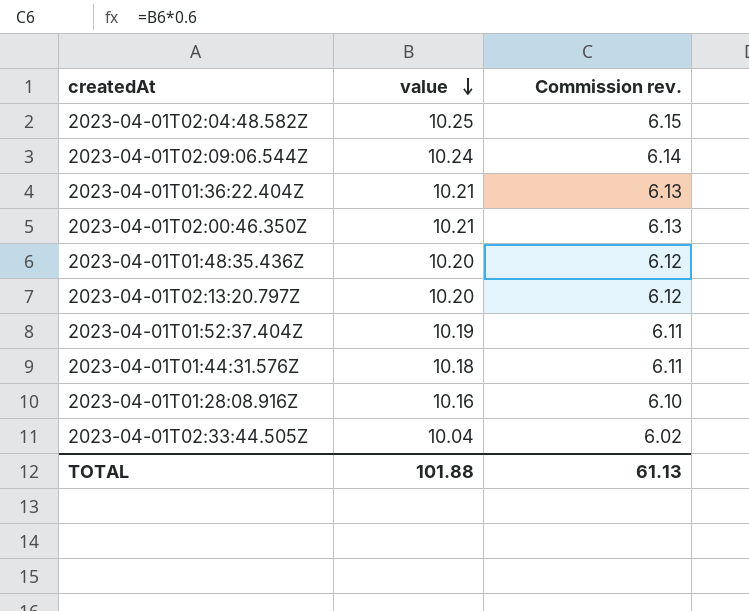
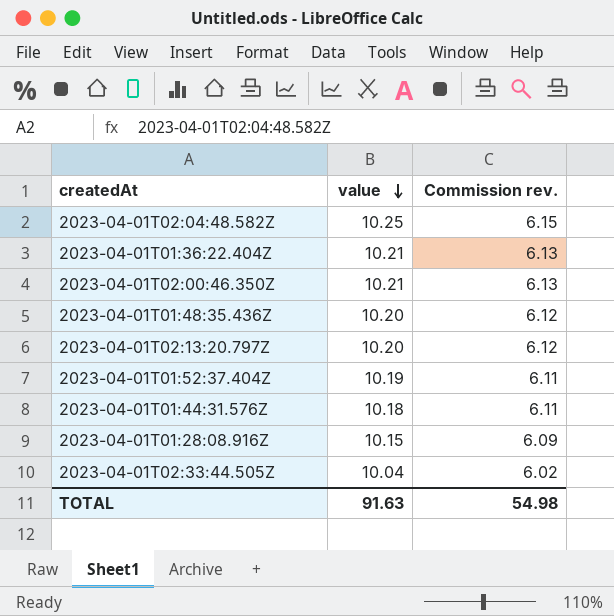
row 2023-04-01T02:09:06.544Z: 10.24 | 6.14 -> none
2023-04-01T01:28:08.916Z | value: 10.16 -> 10.15
2023-04-01T01:28:08.916Z | Commission rev.: 6.10 -> 6.09
TOTAL | value: 101.88 -> 91.63
TOTAL | Commission rev.: 61.13 -> 54.98

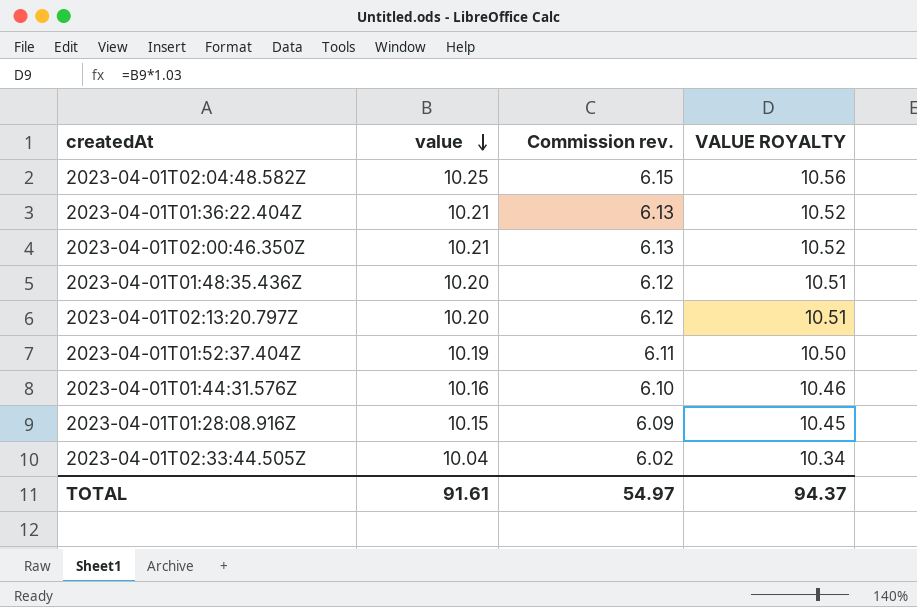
column VALUE ROYALTY | formula: none -> [value] * 1.03
2023-04-01T01:44:31.576Z | value: 10.18 -> 10.16
2023-04-01T01:44:31.576Z | Commission rev.: 6.11 -> 6.10
TOTAL | value: 91.63 -> 91.61
TOTAL | Commission rev.: 54.98 -> 54.97

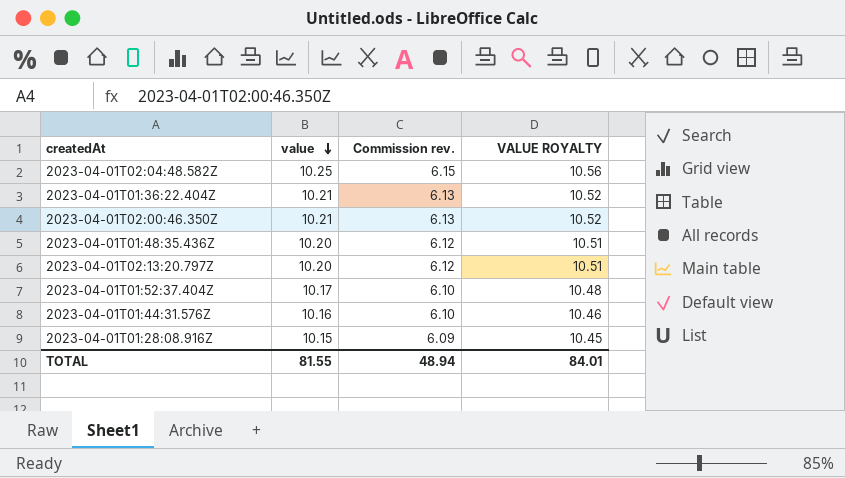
row 2023-04-01T02:33:44.505Z: 10.04 | 6.02 | 10.34 -> none
2023-04-01T01:52:37.404Z | value: 10.19 -> 10.17
2023-04-01T01:52:37.404Z | Commission rev.: 6.11 -> 6.10
2023-04-01T01:52:37.404Z | VALUE ROYALTY: 10.50 -> 10.48
TOTAL | value: 91.61 -> 81.55
TOTAL | Commission rev.: 54.97 -> 48.94
TOTAL | VALUE ROYALTY: 94.37 -> 84.01

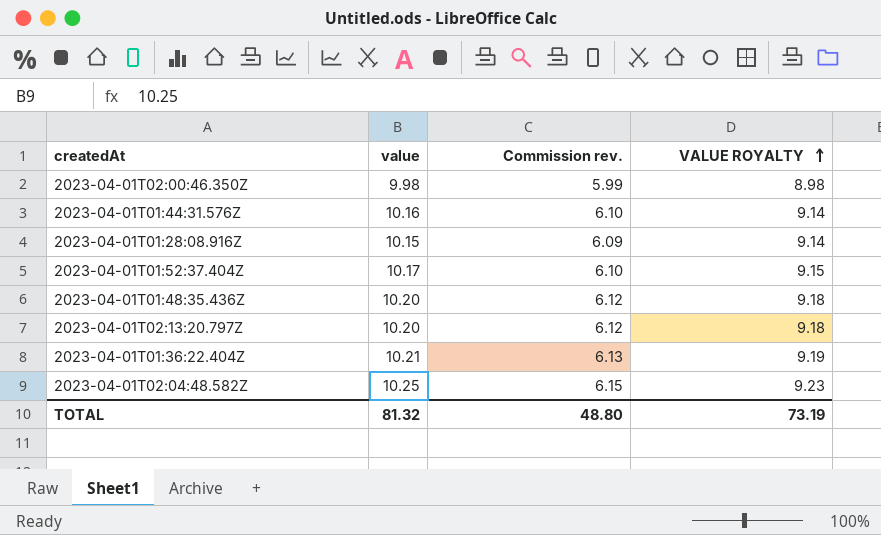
row order: value descending -> VALUE ROYALTY ascending
column VALUE ROYALTY | formula: [value] * 1.03 -> [value] * 0.9
2023-04-01T02:00:46.350Z | value: 10.21 -> 9.98
2023-04-01T02:00:46.350Z | Commission rev.: 6.13 -> 5.99
TOTAL | value: 81.55 -> 81.32
TOTAL | Commission rev.: 48.94 -> 48.80
TOTAL | VALUE ROYALTY: 84.01 -> 73.19

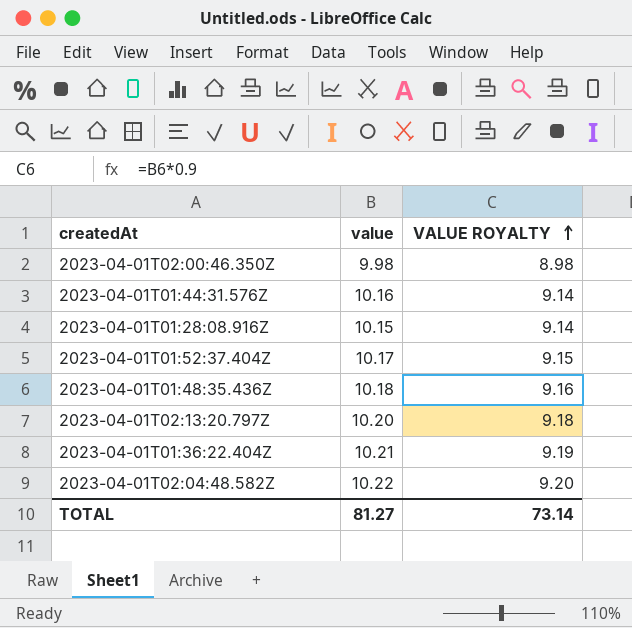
column Commission rev. | formula: [value] * 0.6 -> none
2023-04-01T01:48:35.436Z | value: 10.20 -> 10.18
2023-04-01T01:48:35.436Z | VALUE ROYALTY: 9.18 -> 9.16
2023-04-01T02:04:48.582Z | value: 10.25 -> 10.22
2023-04-01T02:04:48.582Z | VALUE ROYALTY: 9.23 -> 9.20
TOTAL | value: 81.32 -> 81.27
TOTAL | VALUE ROYALTY: 73.19 -> 73.14

